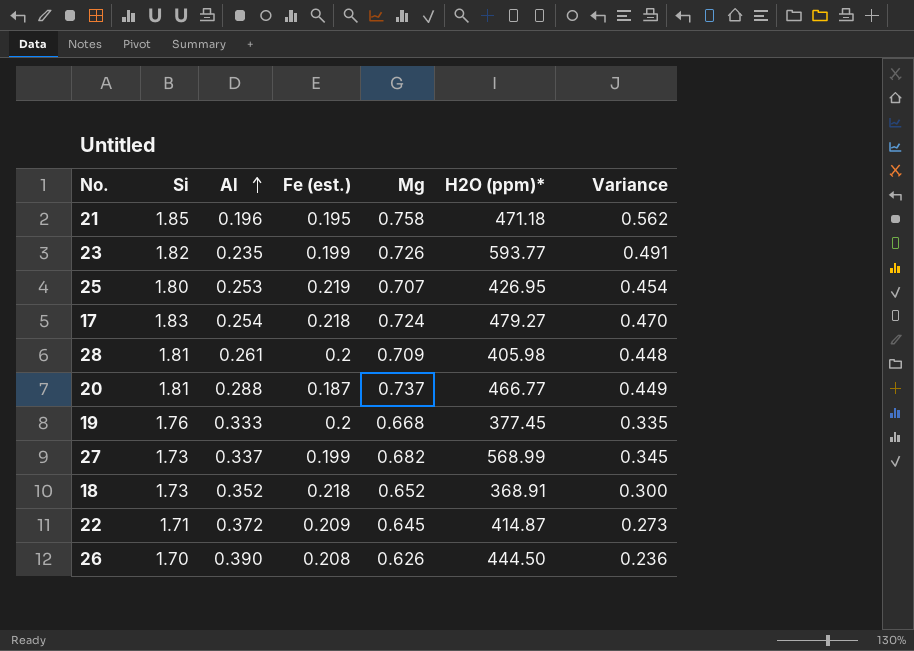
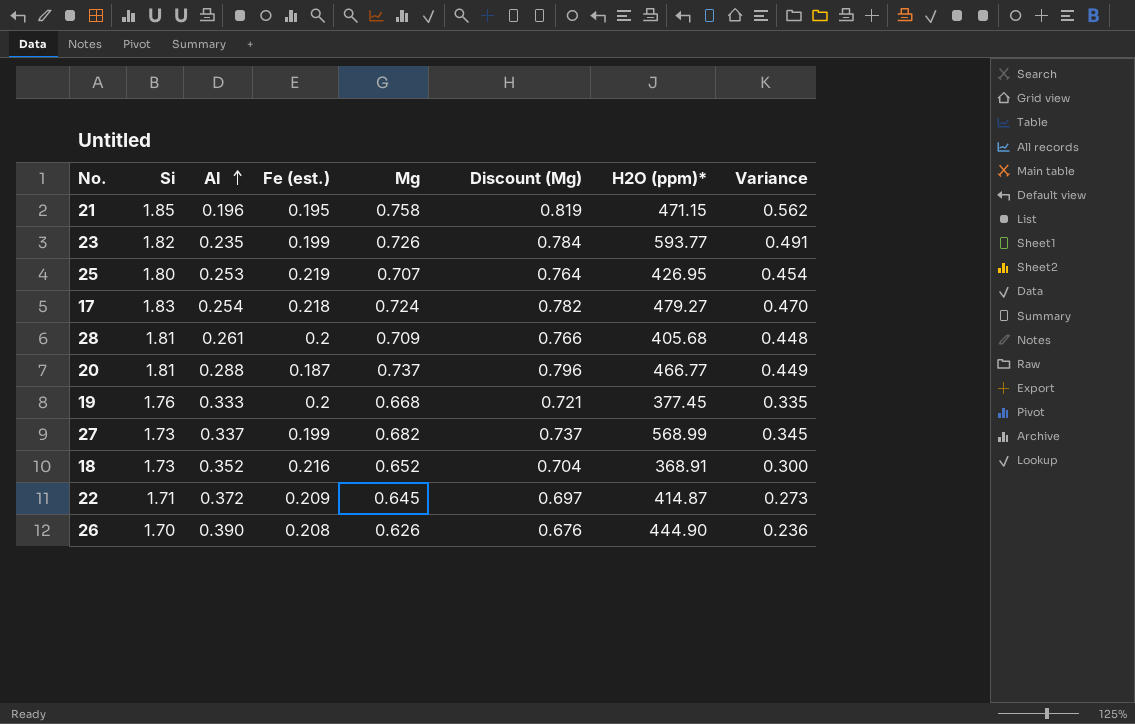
column Discount (Mg) | formula: none -> [Mg] * 1.08
21 | H2O (ppm)*: 471.18 -> 471.15
28 | H2O (ppm)*: 405.98 -> 405.68
18 | Fe (est.): 0.218 -> 0.216
26 | H2O (ppm)*: 444.50 -> 444.90

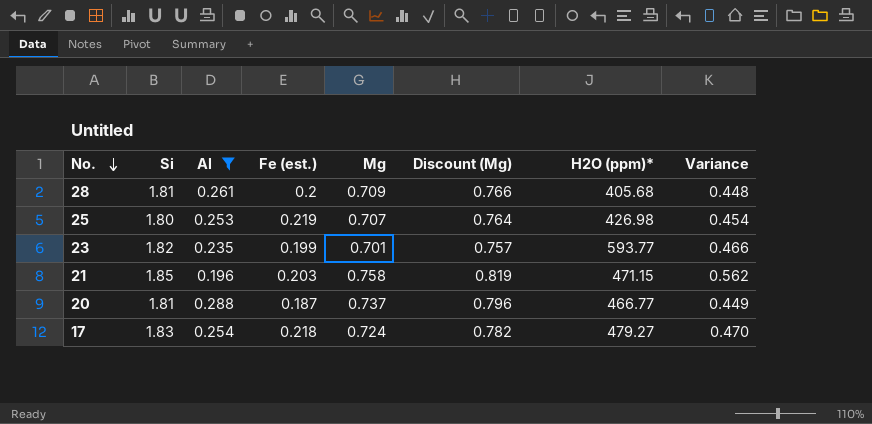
filter: none -> Al <= 0.288
row order: Al ascending -> No. descending
25 | H2O (ppm)*: 426.95 -> 426.98
23 | Mg: 0.726 -> 0.701
23 | Discount (Mg): 0.784 -> 0.757
23 | Variance: 0.491 -> 0.466
21 | Fe (est.): 0.195 -> 0.203

